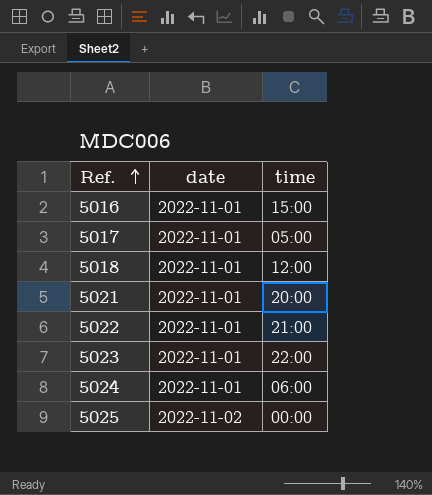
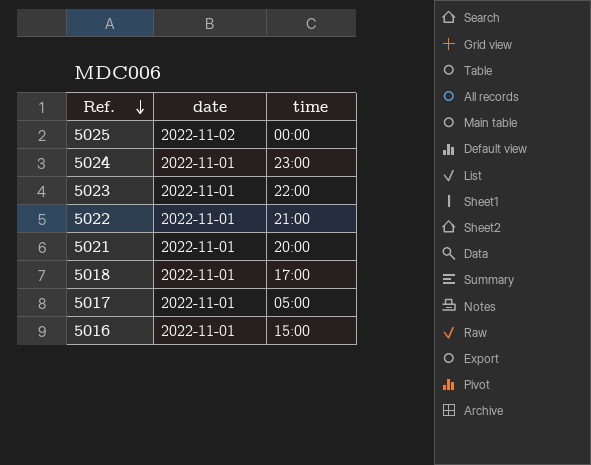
row order: Ref. ascending -> Ref. descending
5024 | time: 06:00 -> 23:00
5018 | time: 12:00 -> 17:00

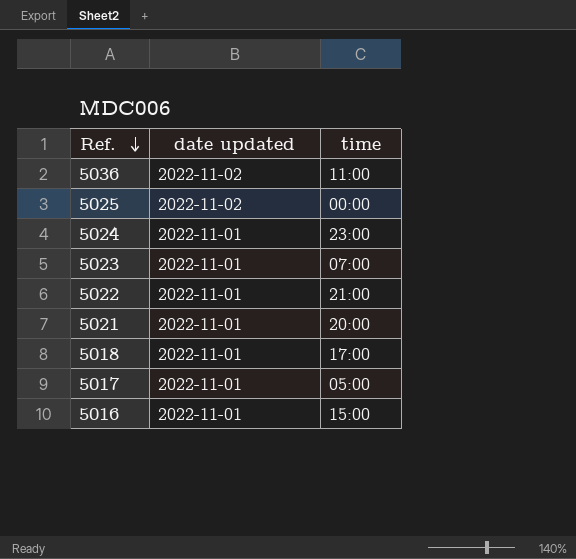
column name: date -> date updated
row 5036: none -> 2022-11-02 | 11:00
5023 | time: 22:00 -> 07:00

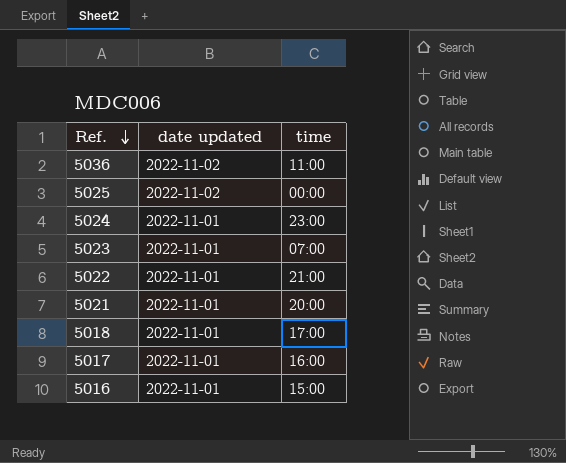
5017 | time: 05:00 -> 16:00

